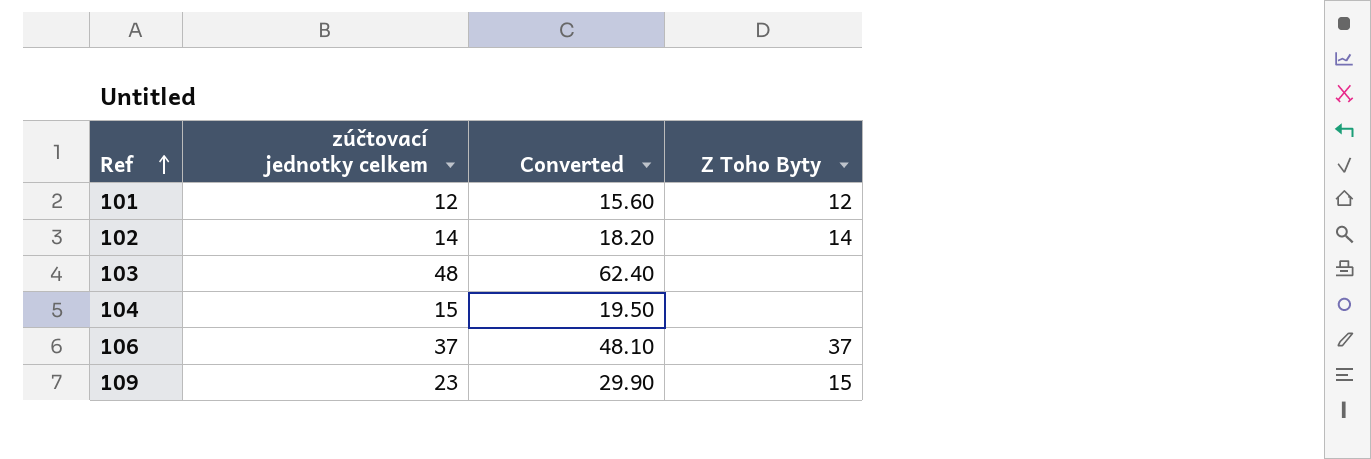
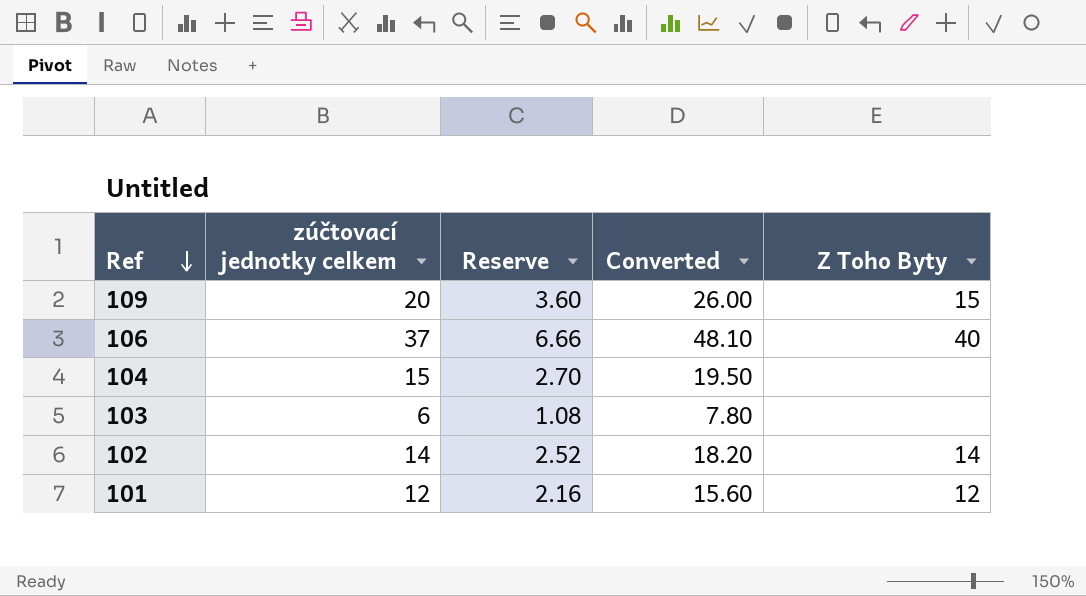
row order: Ref ascending -> Ref descending
column Reserve | formula: none -> [zúčtovací jednotky celkem] * 0.18
109 | zúčtovací jednotky celkem: 23 -> 20
109 | Converted: 29.90 -> 26.00
106 | Z Toho Byty: 37 -> 40
103 | zúčtovací jednotky celkem: 48 -> 6
103 | Converted: 62.40 -> 7.80

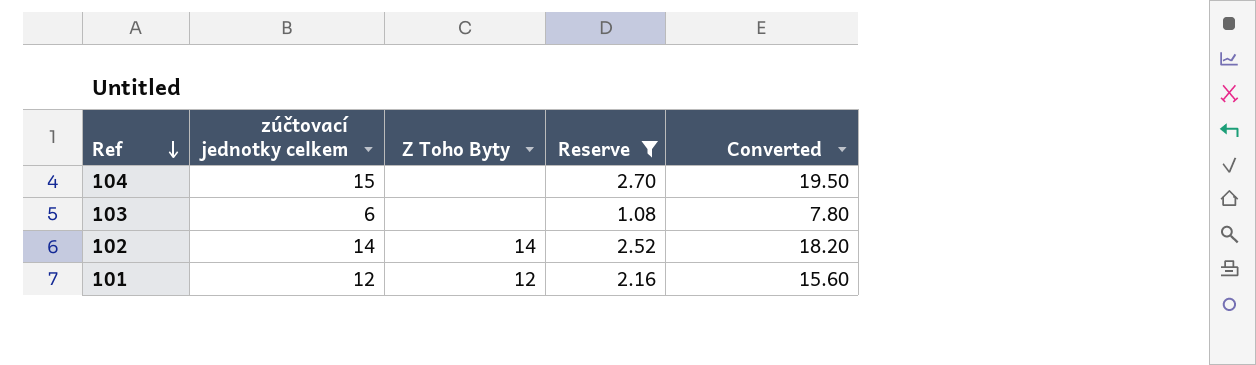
filter: none -> Reserve <= 2.70
column Z Toho Byty | position: 5 -> 3

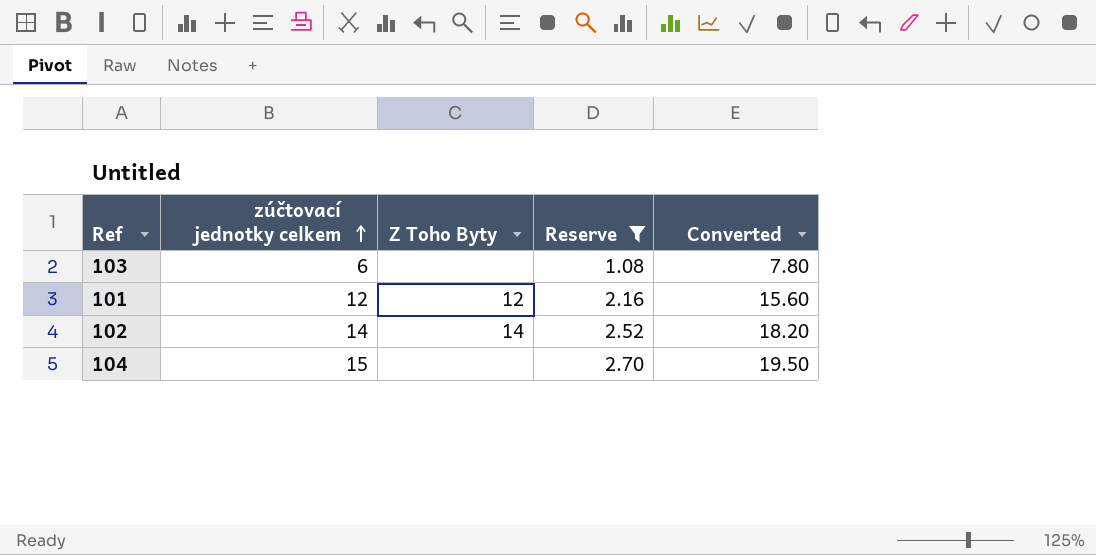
row order: Ref descending -> zúčtovací jednotky celkem ascending

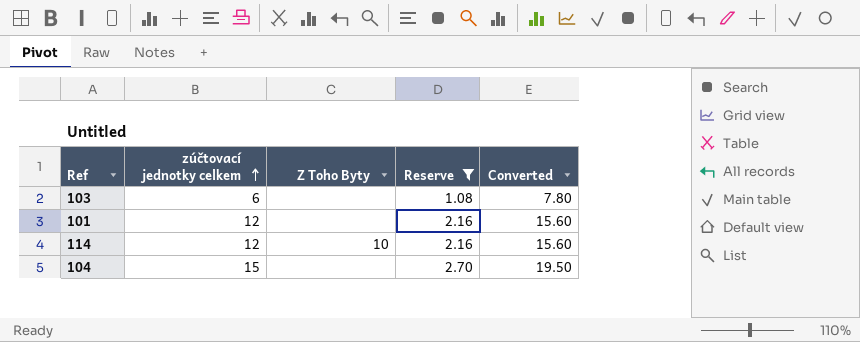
row 102: 14 | 14 | 2.52 | 18.20 -> none
101 | Z Toho Byty: 12 -> none
row 114: none -> 12 | 10 | 2.16 | 15.60

